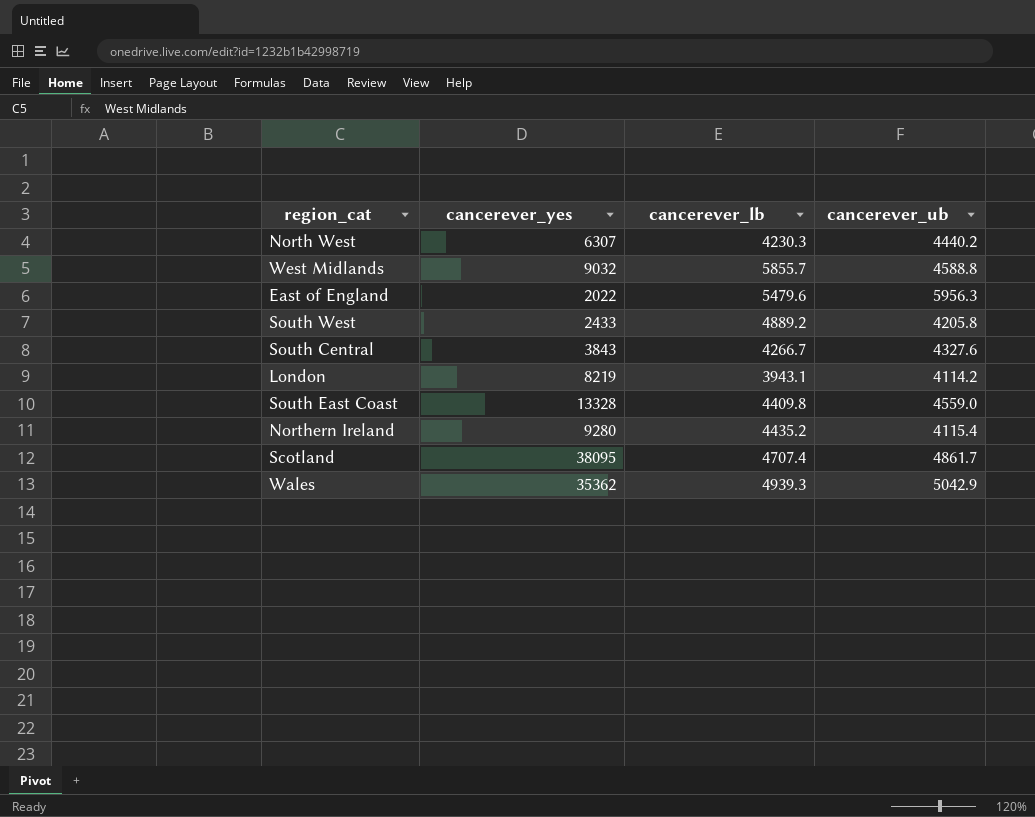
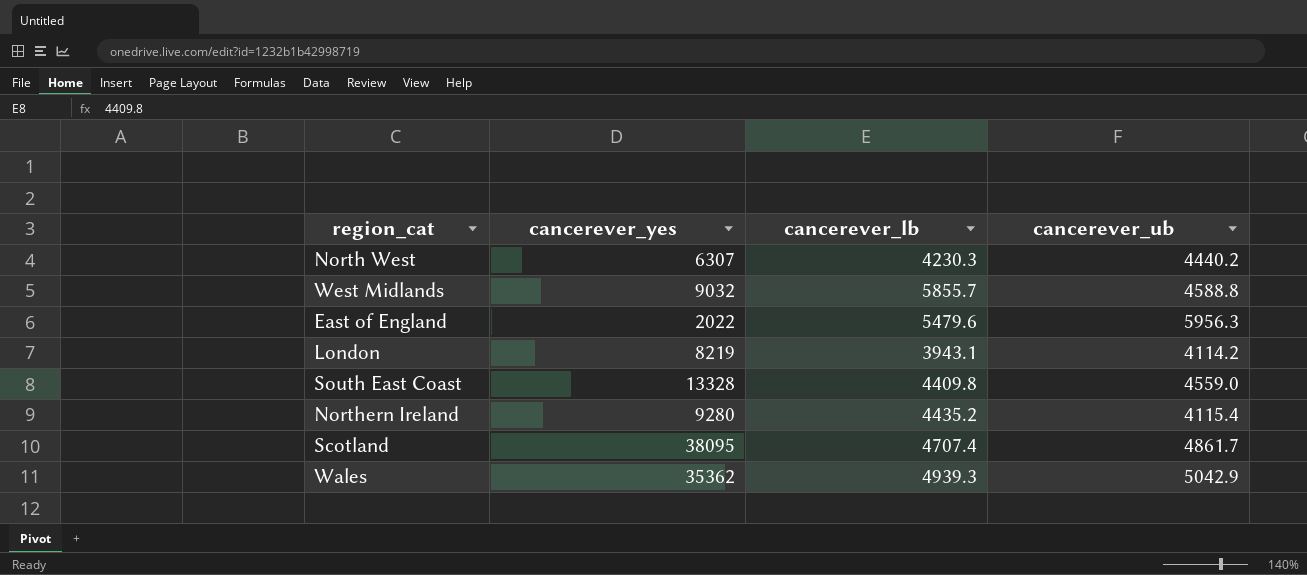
row South West: 2433 | 4889.2 | 4205.8 -> none
row South Central: 3843 | 4266.7 | 4327.6 -> none

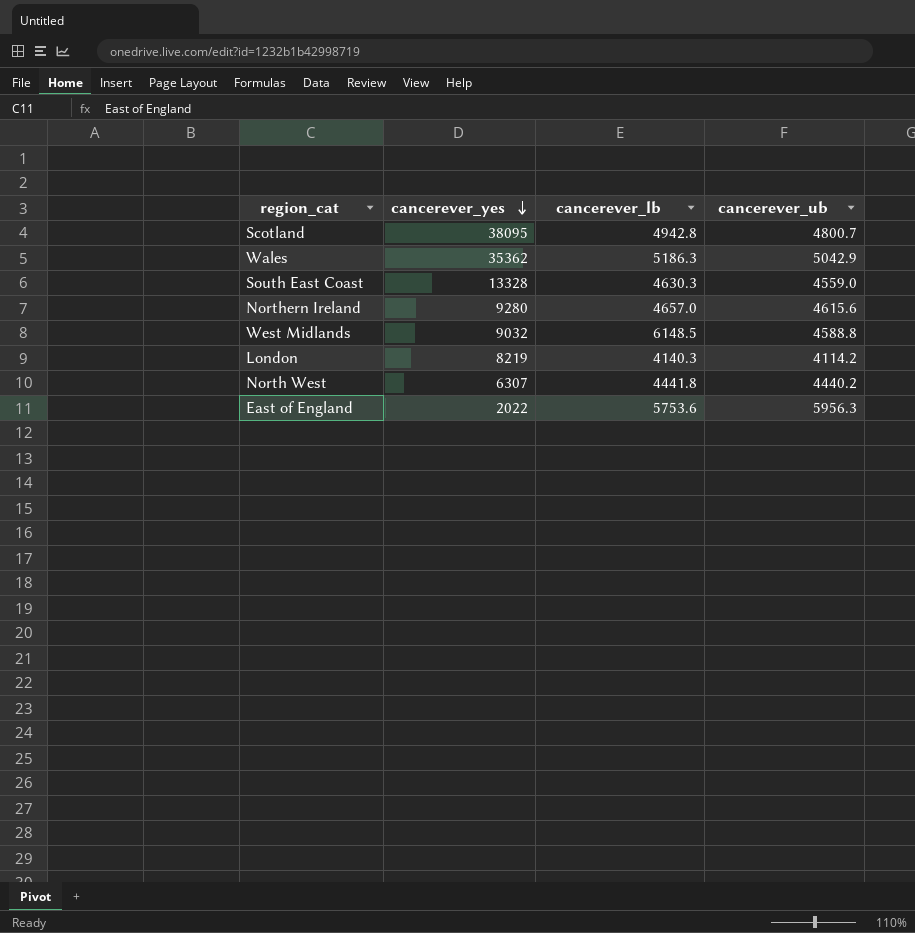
row order: none -> cancerever_yes descending
Scotland | cancerever_lb: 4707.4 -> 4942.8
Scotland | cancerever_ub: 4861.7 -> 4800.7
Wales | cancerever_lb: 4939.3 -> 5186.3
South East Coast | cancerever_lb: 4409.8 -> 4630.3
Northern Ireland | cancerever_lb: 4435.2 -> 4657.0
Northern Ireland | cancerever_ub: 4115.4 -> 4615.6
West Midlands | cancerever_lb: 5855.7 -> 6148.5
London | cancerever_lb: 3943.1 -> 4140.3
North West | cancerever_lb: 4230.3 -> 4441.8
East of England | cancerever_lb: 5479.6 -> 5753.6

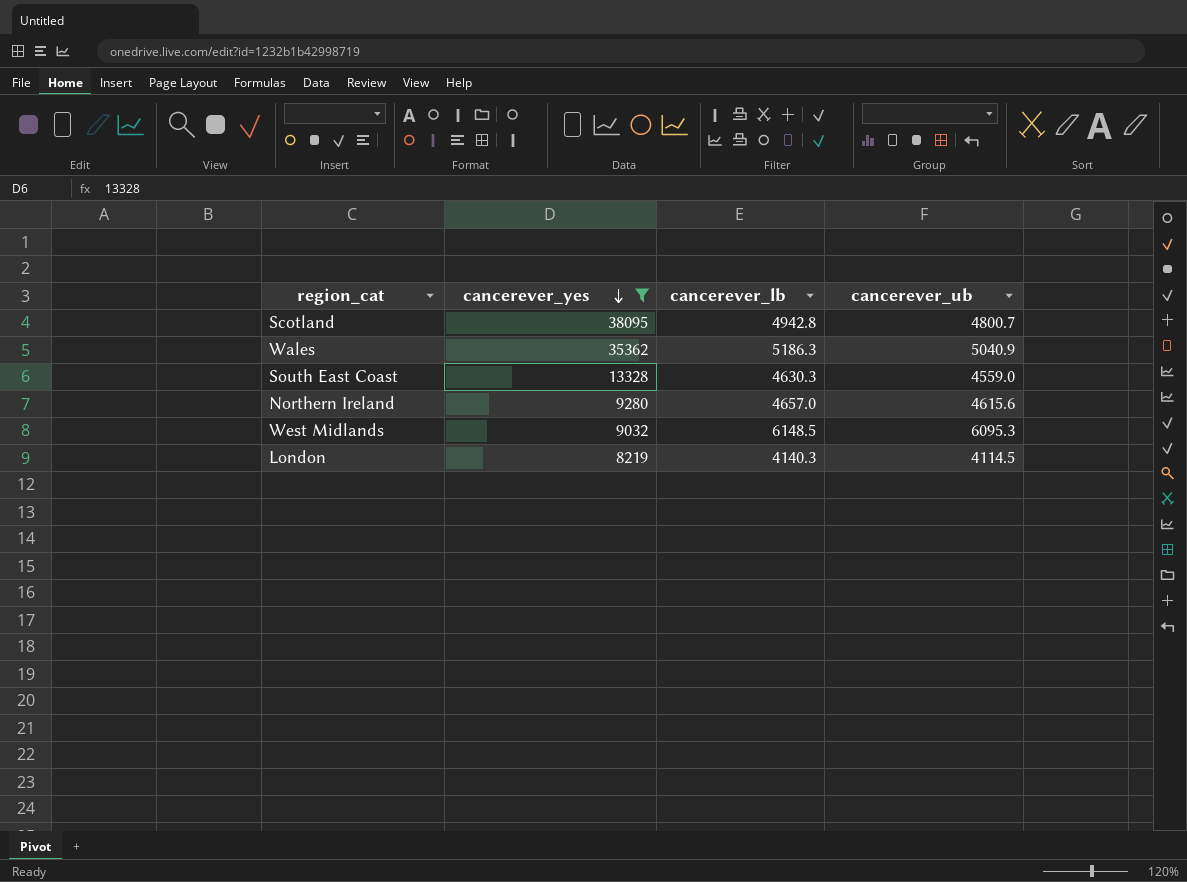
filter: none -> cancerever_yes >= 8219
Wales | cancerever_ub: 5042.9 -> 5040.9
West Midlands | cancerever_ub: 4588.8 -> 6095.3
London | cancerever_ub: 4114.2 -> 4114.5

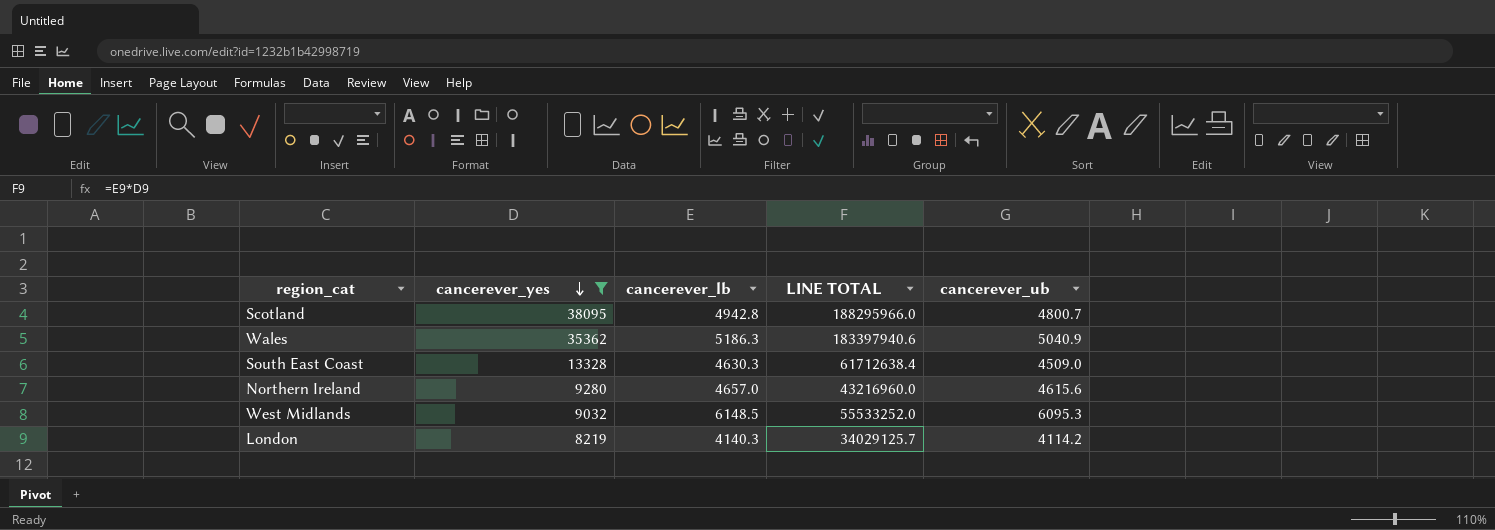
column LINE TOTAL | formula: none -> [cancerever_yes] * [cancerever_lb]
South East Coast | cancerever_ub: 4559.0 -> 4509.0
London | cancerever_ub: 4114.5 -> 4114.2

